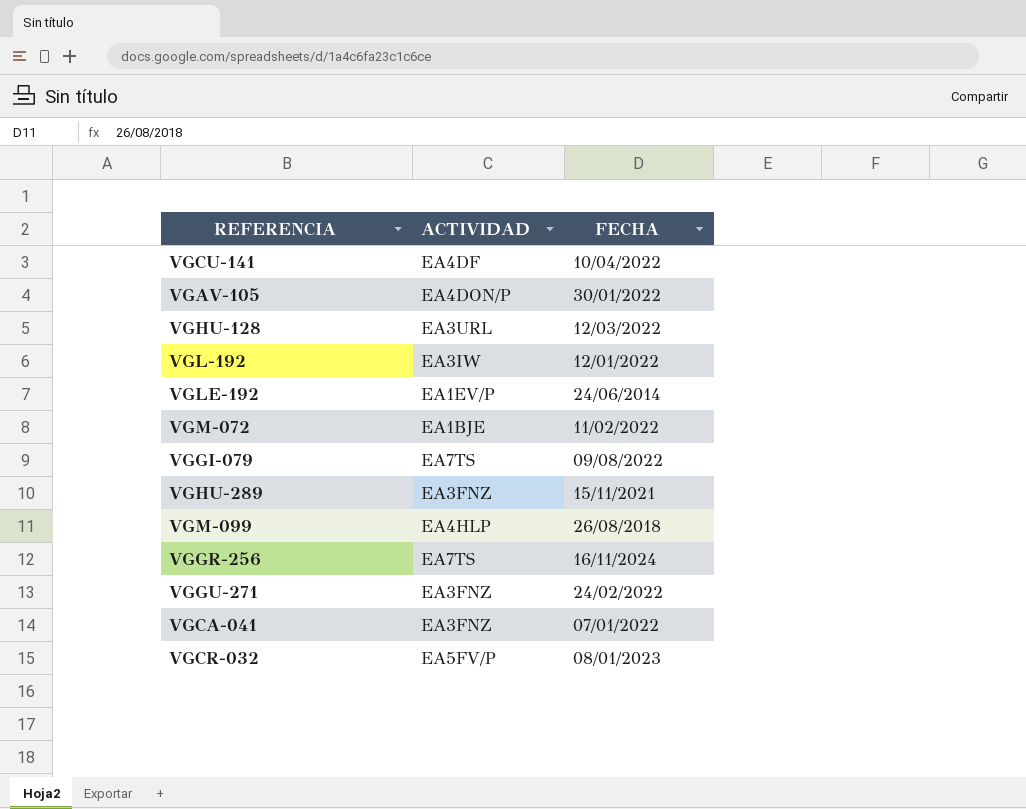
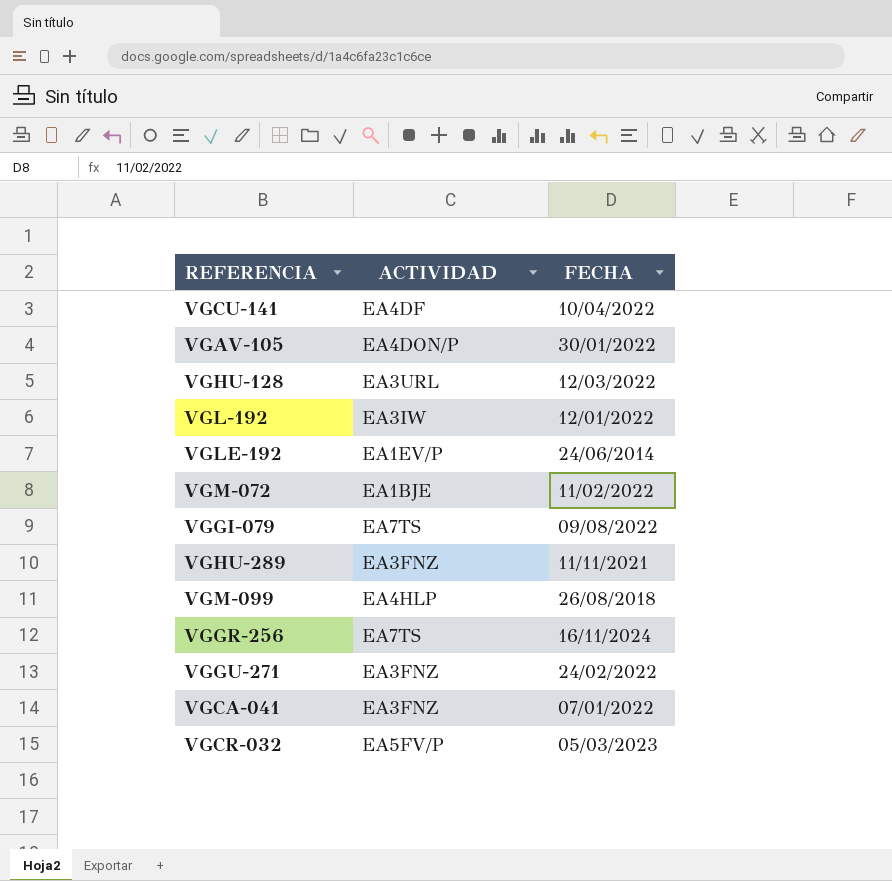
VGHU-289 | FECHA: 15/11/2021 -> 11/11/2021
VGCR-032 | FECHA: 08/01/2023 -> 05/03/2023

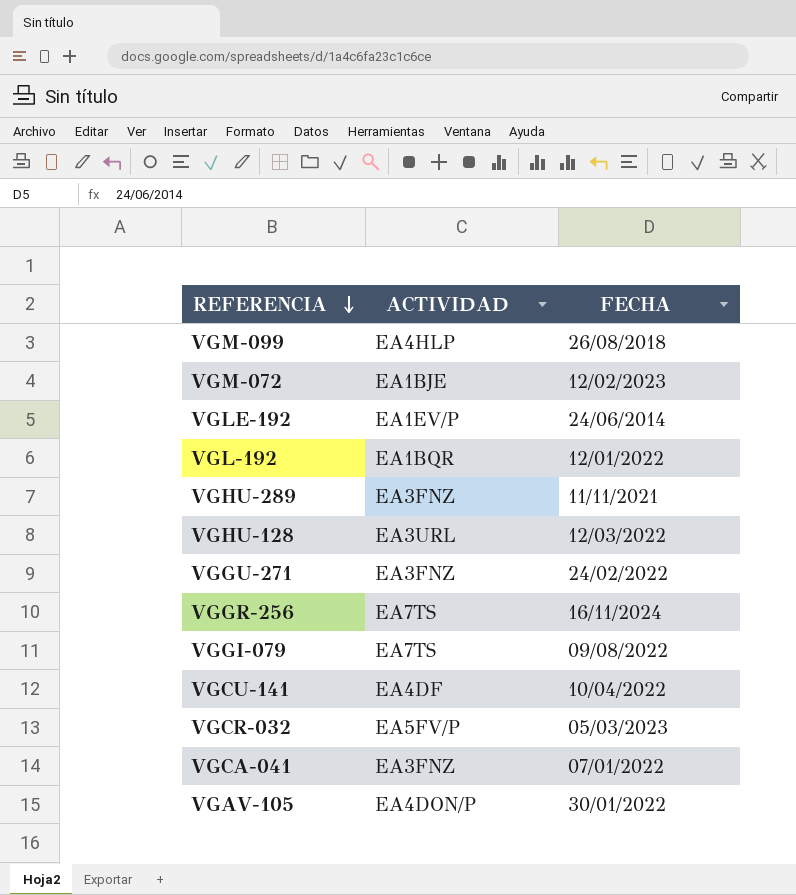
row order: none -> REFERENCIA descending
VGM-072 | FECHA: 11/02/2022 -> 12/02/2023
VGL-192 | ACTIVIDAD: EA3IW -> EA1BQR

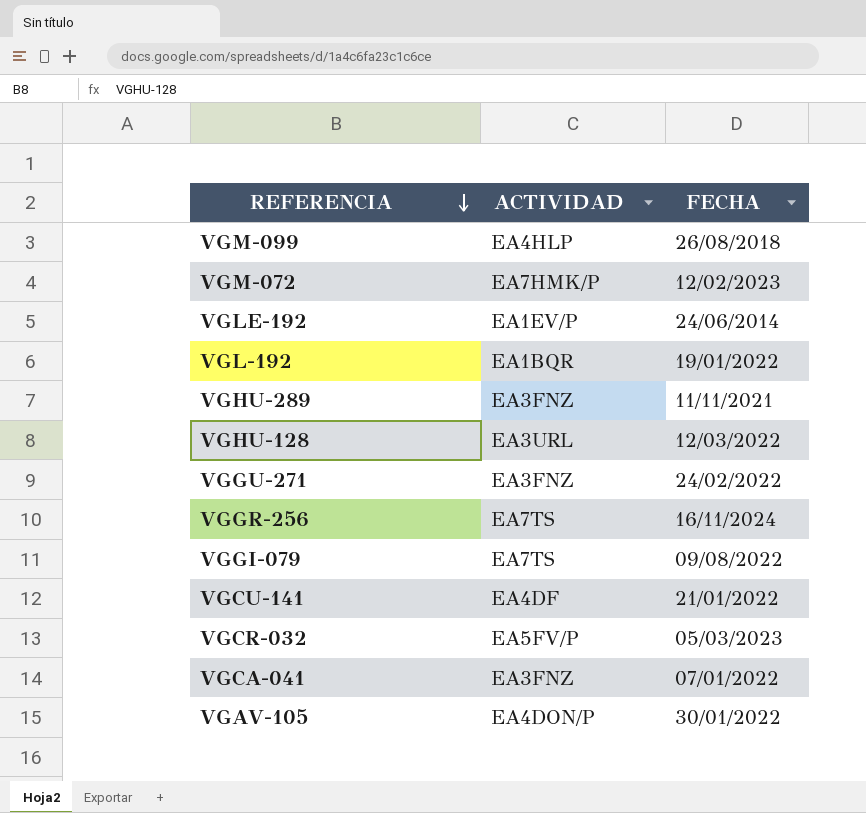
VGM-072 | ACTIVIDAD: EA1BJE -> EA7HMK/P
VGL-192 | FECHA: 12/01/2022 -> 19/01/2022
VGCU-141 | FECHA: 10/04/2022 -> 21/01/2022

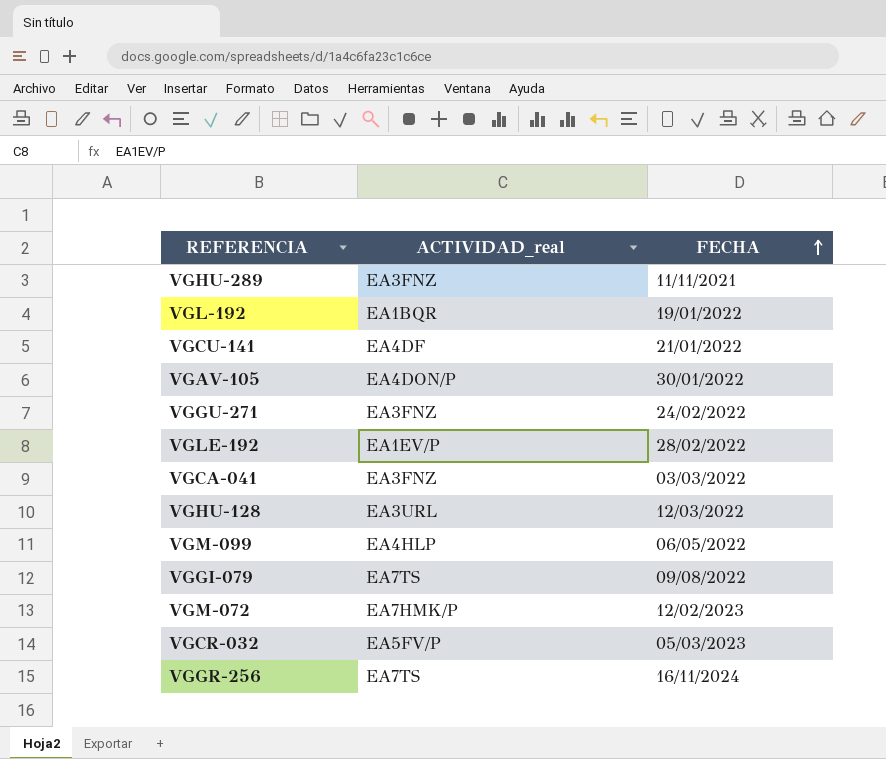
row order: REFERENCIA descending -> FECHA ascending
column name: ACTIVIDAD -> ACTIVIDAD_real
VGLE-192 | FECHA: 24/06/2014 -> 28/02/2022
VGCA-041 | FECHA: 07/01/2022 -> 03/03/2022
VGM-099 | FECHA: 26/08/2018 -> 06/05/2022

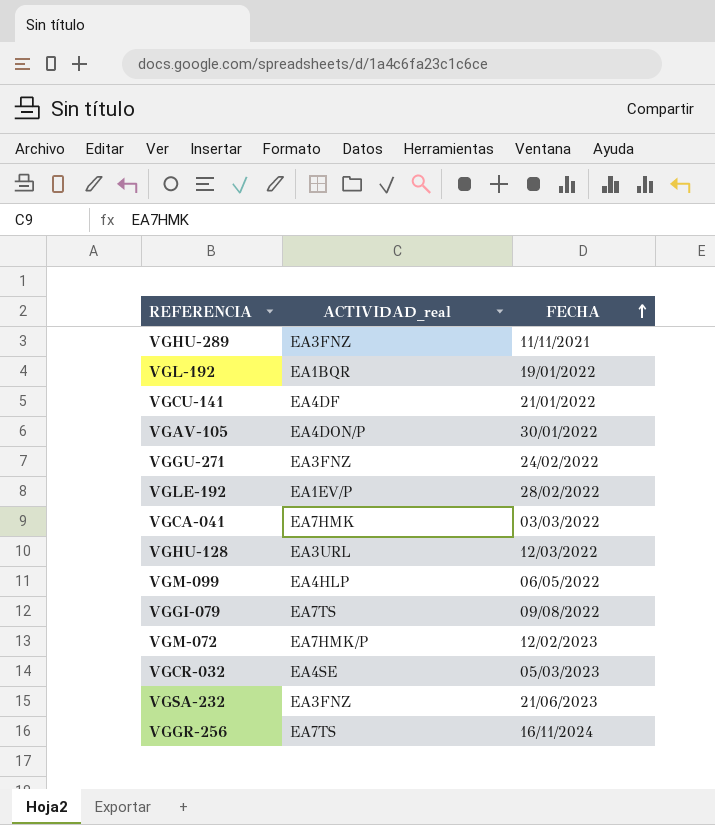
VGCA-041 | ACTIVIDAD_real: EA3FNZ -> EA7HMK
VGCR-032 | ACTIVIDAD_real: EA5FV/P -> EA4SE
row VGSA-232: none -> EA3FNZ | 21/06/2023

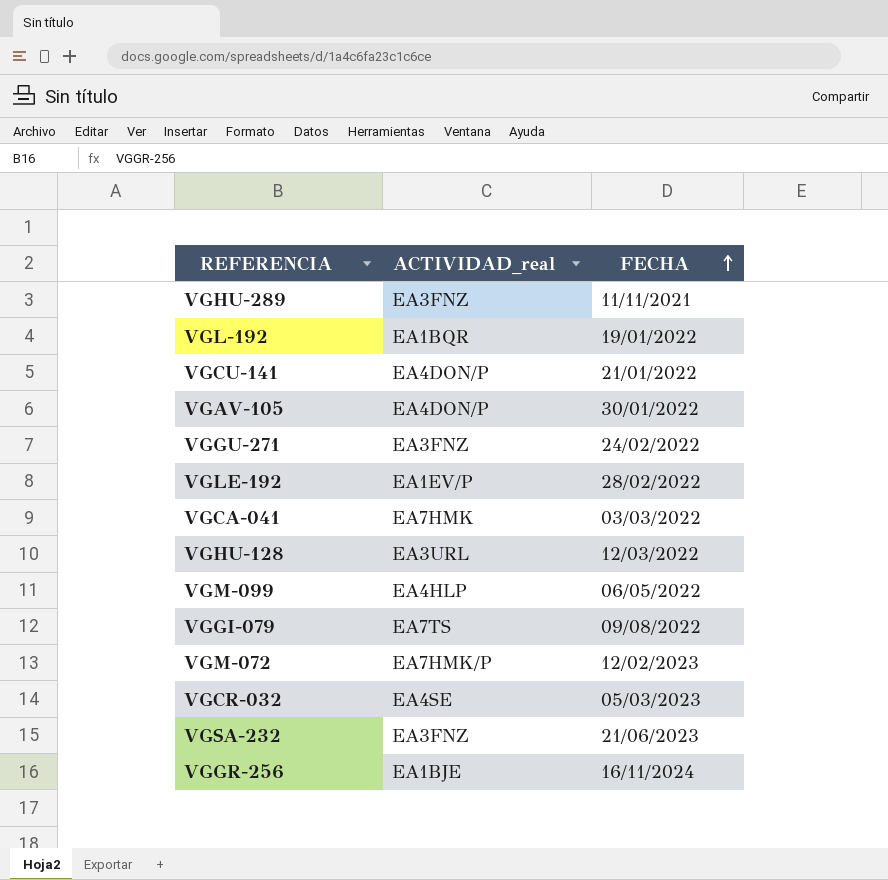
VGCU-141 | ACTIVIDAD_real: EA4DF -> EA4DON/P
VGGR-256 | ACTIVIDAD_real: EA7TS -> EA1BJE

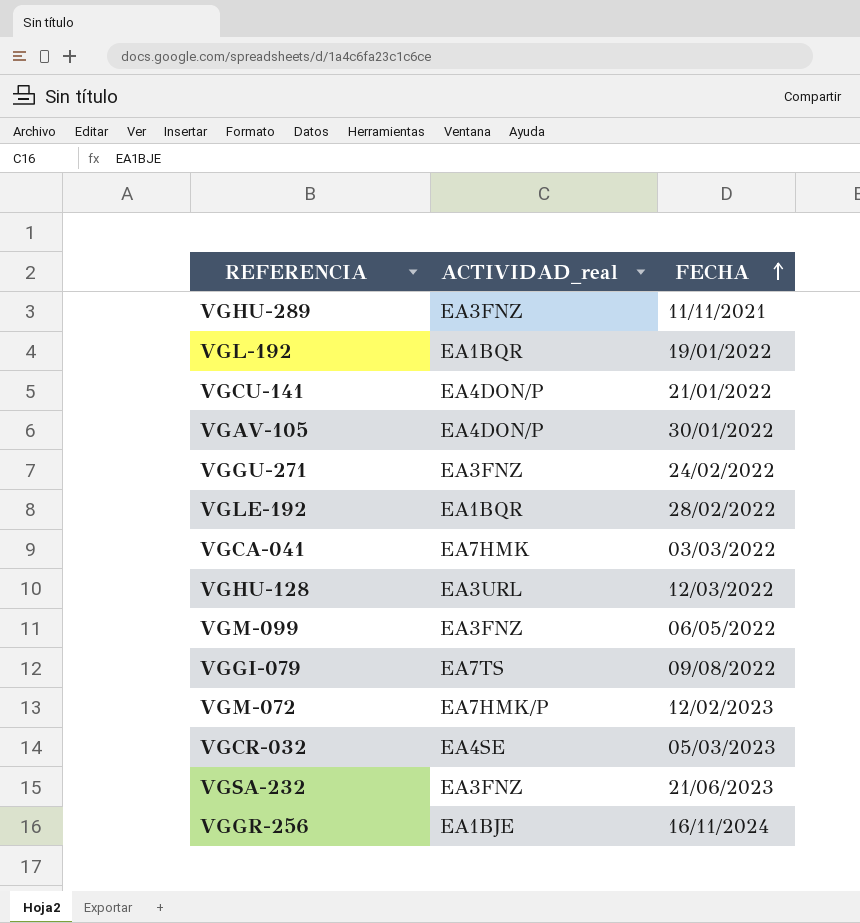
VGLE-192 | ACTIVIDAD_real: EA1EV/P -> EA1BQR
VGM-099 | ACTIVIDAD_real: EA4HLP -> EA3FNZ

